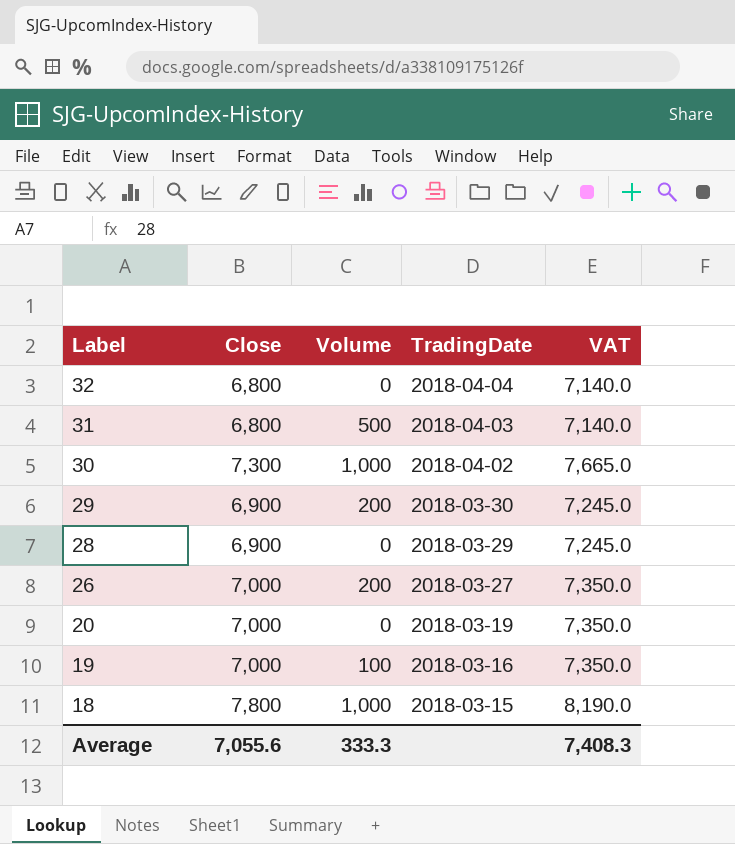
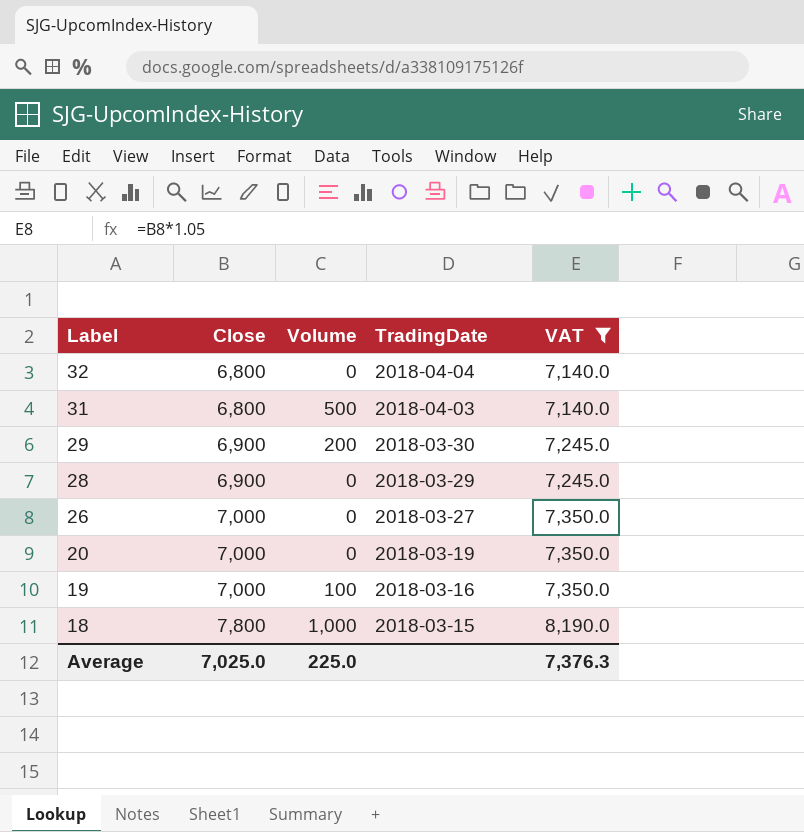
filter: none -> VAT != 7,665.0
26 | Volume: 200 -> 0
Average | Close: 7,055.6 -> 7,025.0
Average | Volume: 333.3 -> 225.0
Average | VAT: 7,408.3 -> 7,376.3

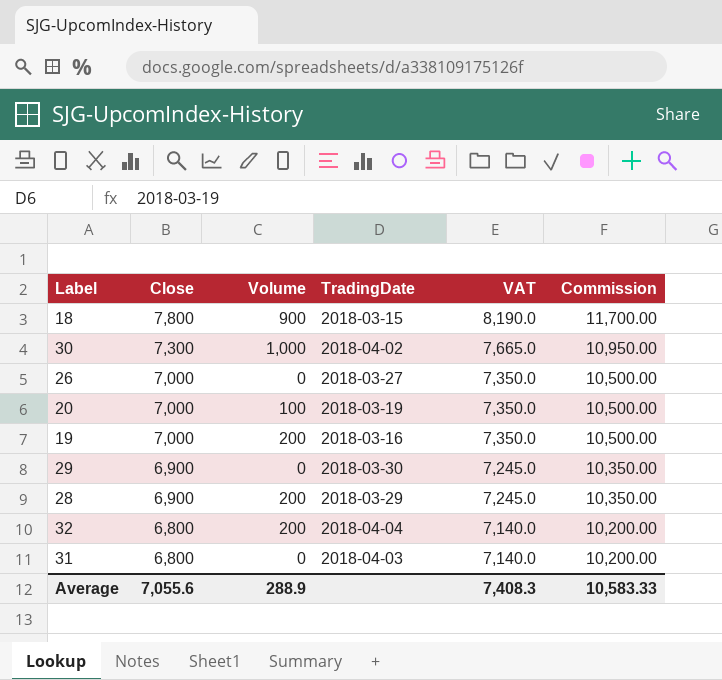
filter: VAT != 7,665.0 -> none
row order: Label descending -> Close descending
column Commission | formula: none -> [Close] * 1.5
18 | Volume: 1,000 -> 900
20 | Volume: 0 -> 100
19 | Volume: 100 -> 200
29 | Volume: 200 -> 0
28 | Volume: 0 -> 200
32 | Volume: 0 -> 200
31 | Volume: 500 -> 0
Average | Close: 7,025.0 -> 7,055.6
Average | Volume: 225.0 -> 288.9
Average | VAT: 7,376.3 -> 7,408.3

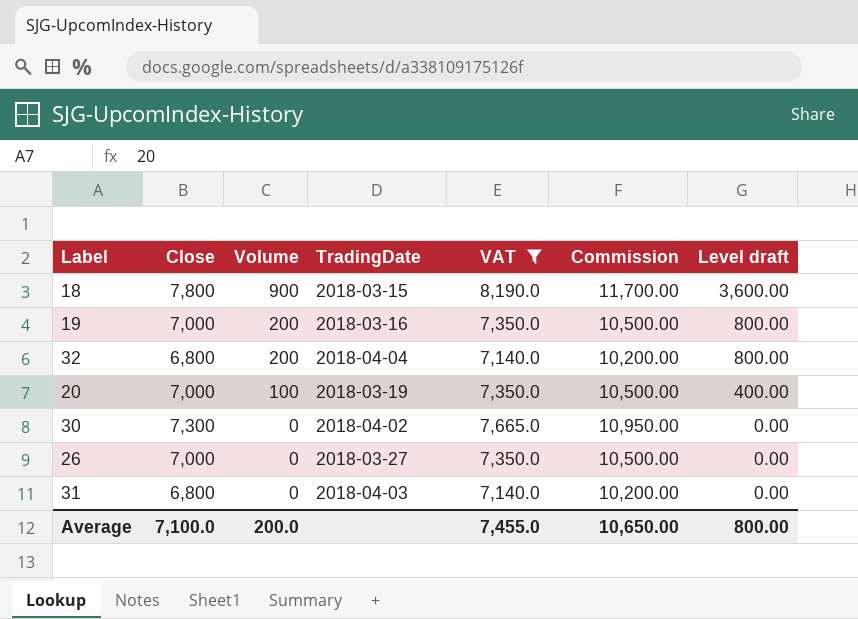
filter: none -> VAT != 7,245.0
row order: Close descending -> Volume descending
column Level draft | formula: none -> [Volume] * 4
30 | Volume: 1,000 -> 0
Average | Close: 7,055.6 -> 7,100.0
Average | Volume: 288.9 -> 200.0
Average | VAT: 7,408.3 -> 7,455.0
Average | Commission: 10,583.33 -> 10,650.00

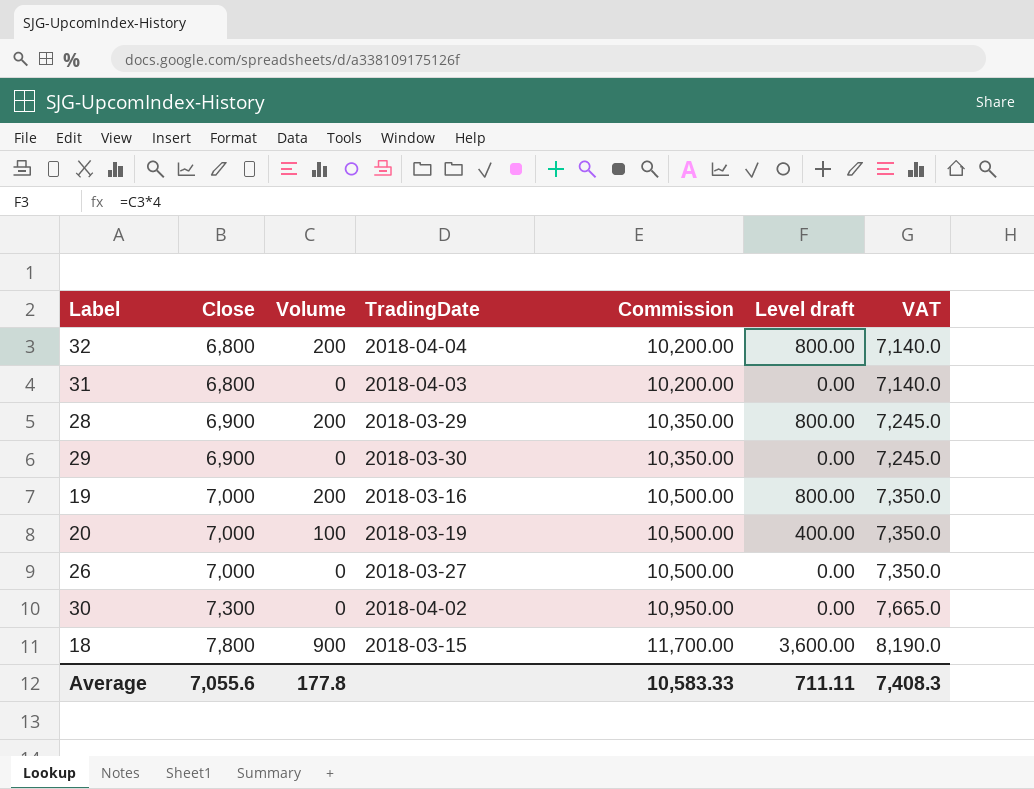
filter: VAT != 7,245.0 -> none
row order: Volume descending -> Close ascending
column VAT | position: 5 -> 7
Average | Close: 7,100.0 -> 7,055.6
Average | Volume: 200.0 -> 177.8
Average | Commission: 10,650.00 -> 10,583.33
Average | Level draft: 800.00 -> 711.11
Average | VAT: 7,455.0 -> 7,408.3

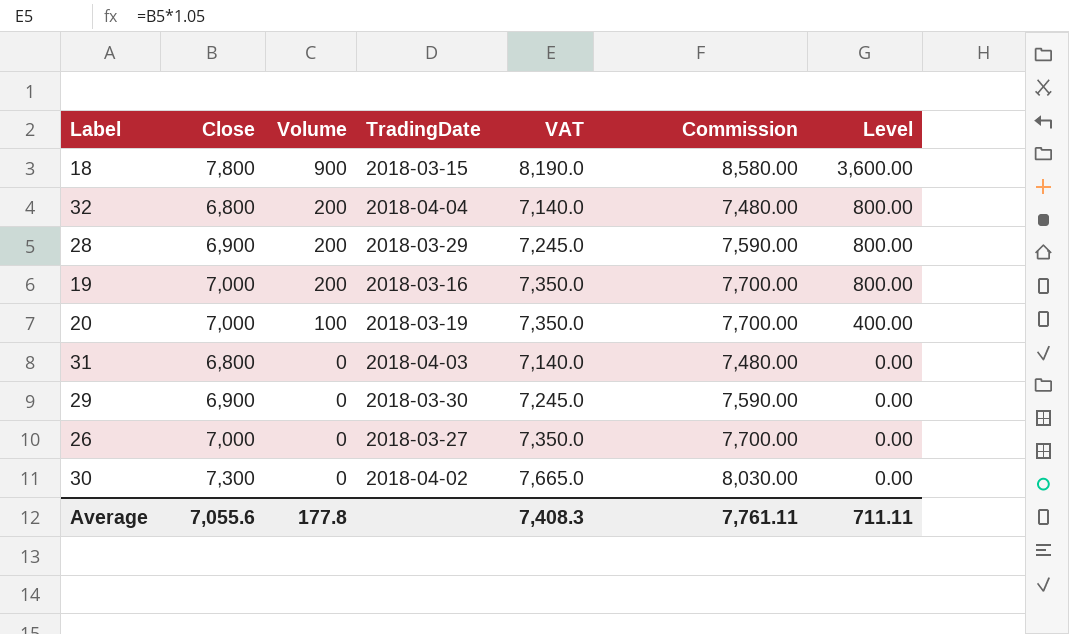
row order: Close ascending -> Volume descending
column VAT | position: 7 -> 5
column Commission | formula: [Close] * 1.5 -> [Close] * 1.1
column name: Level draft -> Level
Average | Commission: 10,583.33 -> 7,761.11

